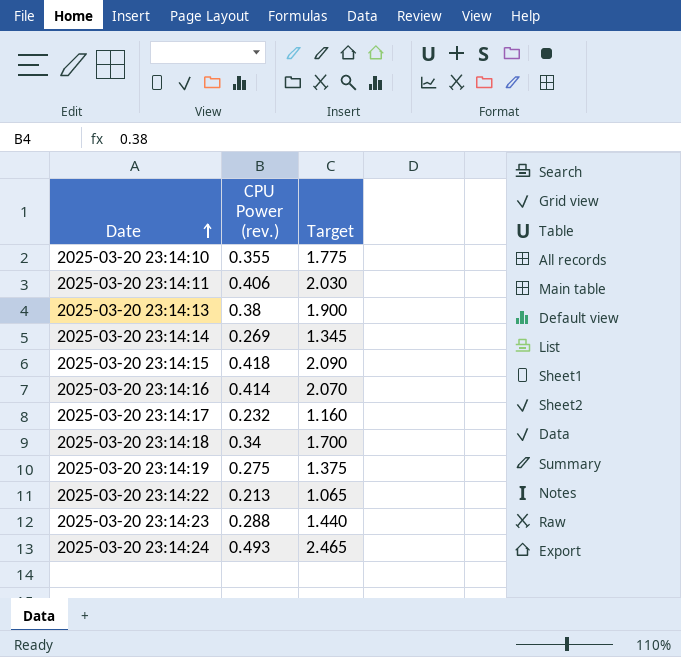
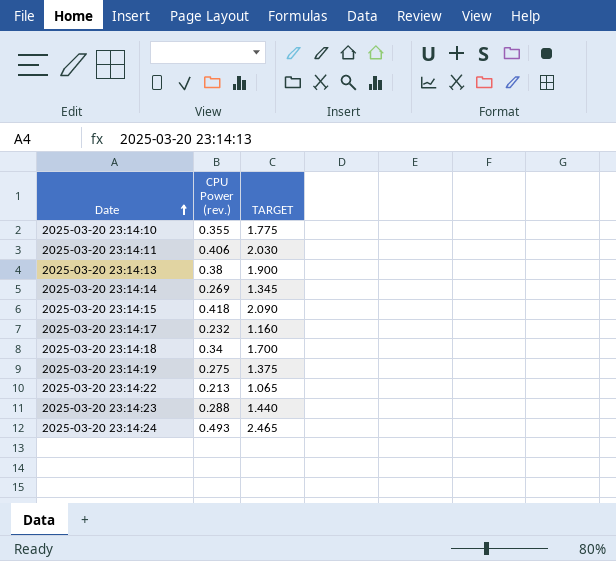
column name: Target -> TARGET
row 2025-03-20 23:14:16: 0.414 | 2.070 -> none

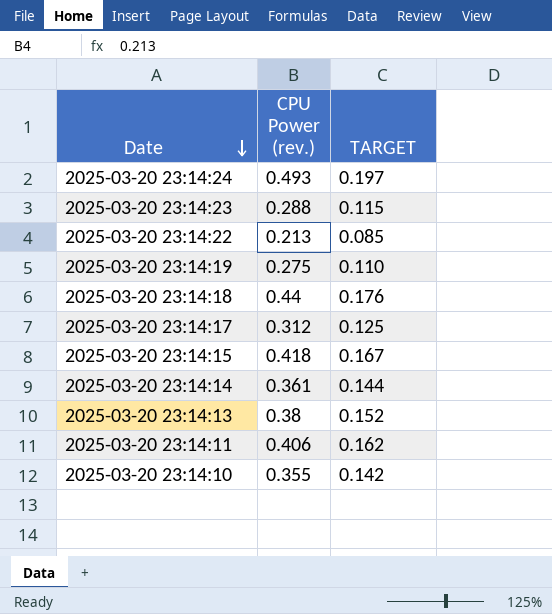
row order: Date ascending -> Date descending
column TARGET | formula: [CPU Power (rev.)] * 5 -> [CPU Power (rev.)] * 0.4
2025-03-20 23:14:18 | CPU Power (rev.): 0.34 -> 0.44
2025-03-20 23:14:17 | CPU Power (rev.): 0.232 -> 0.312
2025-03-20 23:14:14 | CPU Power (rev.): 0.269 -> 0.361

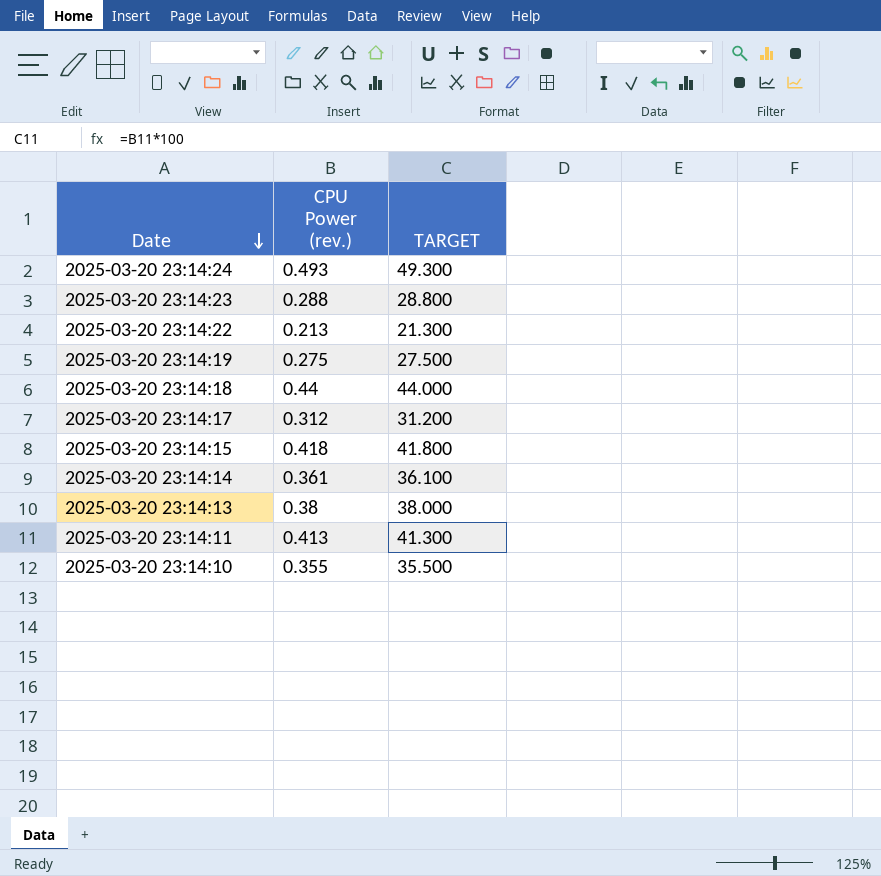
column TARGET | formula: [CPU Power (rev.)] * 0.4 -> [CPU Power (rev.)] * 100
2025-03-20 23:14:11 | CPU Power (rev.): 0.406 -> 0.413

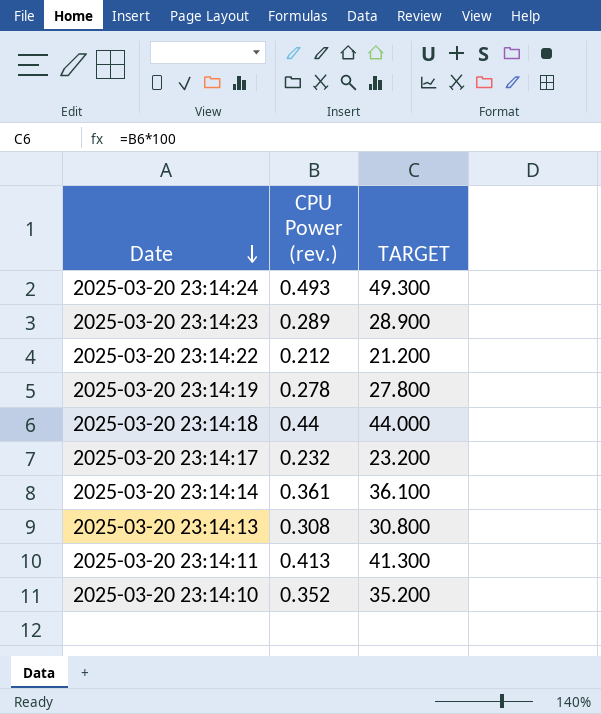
row 2025-03-20 23:14:15: 0.418 | 41.800 -> none
2025-03-20 23:14:23 | CPU Power (rev.): 0.288 -> 0.289
2025-03-20 23:14:23 | TARGET: 28.800 -> 28.900
2025-03-20 23:14:22 | CPU Power (rev.): 0.213 -> 0.212
2025-03-20 23:14:22 | TARGET: 21.300 -> 21.200
2025-03-20 23:14:19 | CPU Power (rev.): 0.275 -> 0.278
2025-03-20 23:14:19 | TARGET: 27.500 -> 27.800
2025-03-20 23:14:17 | CPU Power (rev.): 0.312 -> 0.232
2025-03-20 23:14:17 | TARGET: 31.200 -> 23.200
2025-03-20 23:14:13 | CPU Power (rev.): 0.38 -> 0.308
2025-03-20 23:14:13 | TARGET: 38.000 -> 30.800
2025-03-20 23:14:10 | CPU Power (rev.): 0.355 -> 0.352
2025-03-20 23:14:10 | TARGET: 35.500 -> 35.200

